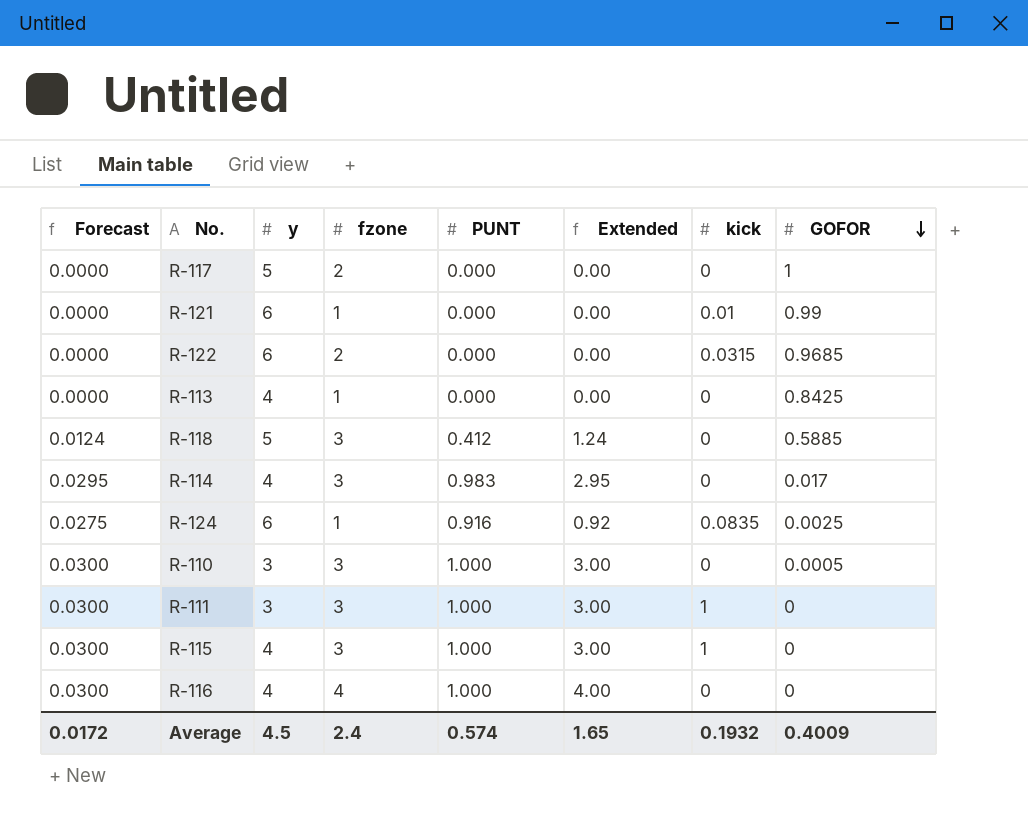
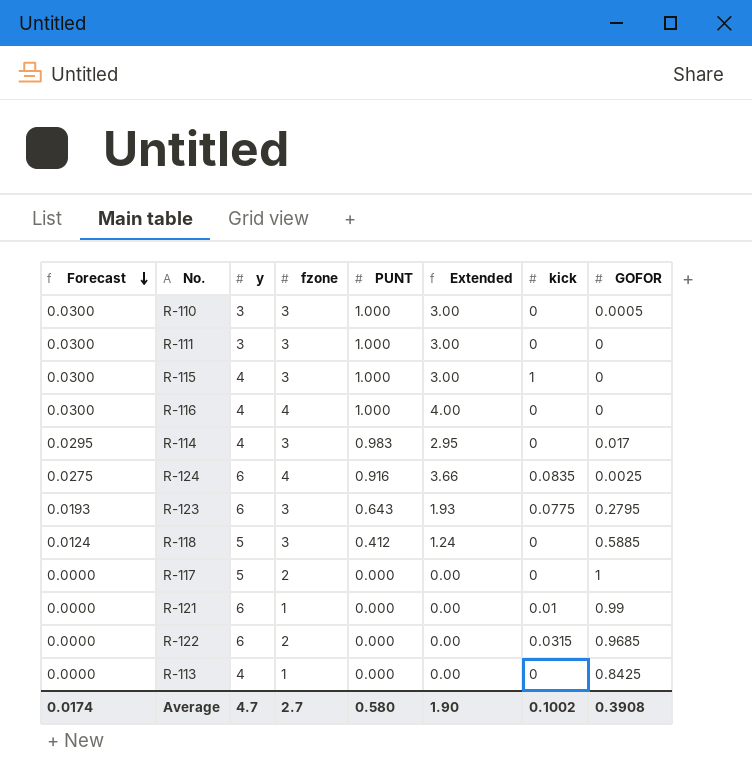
row order: GOFOR descending -> Forecast descending
R-111 | kick: 1 -> 0
R-124 | fzone: 1 -> 4
R-124 | Extended: 0.92 -> 3.66
row R-123: none -> 0.0193 | 6 | 3 | 0.643 | 1.93 | 0.0775 | 0.2795
Average | Forecast: 0.0172 -> 0.0174
Average | y: 4.5 -> 4.7
Average | fzone: 2.4 -> 2.7
Average | PUNT: 0.574 -> 0.580
Average | Extended: 1.65 -> 1.90
Average | kick: 0.1932 -> 0.1002
Average | GOFOR: 0.4009 -> 0.3908

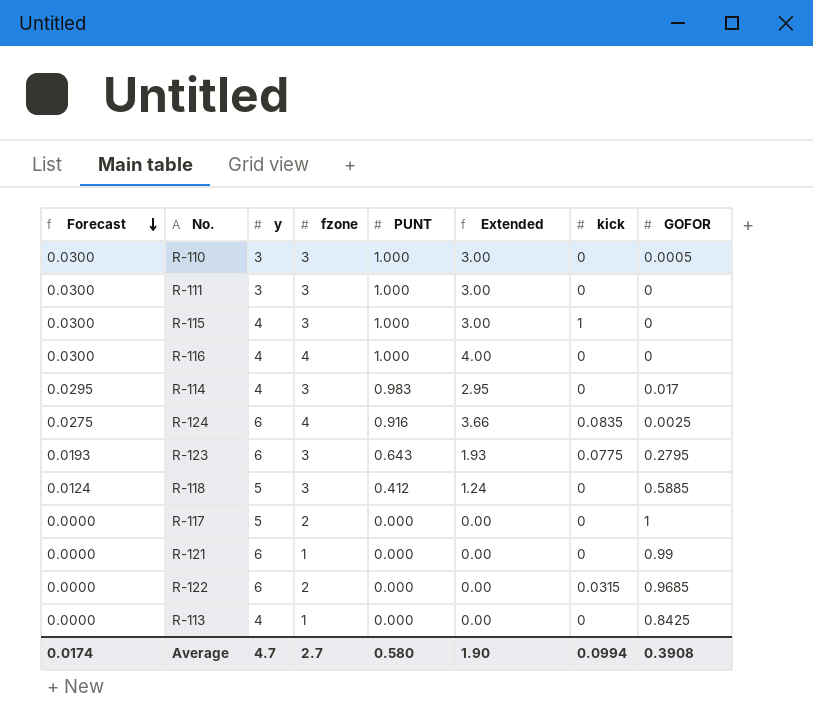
R-121 | kick: 0.01 -> 0
Average | kick: 0.1002 -> 0.0994

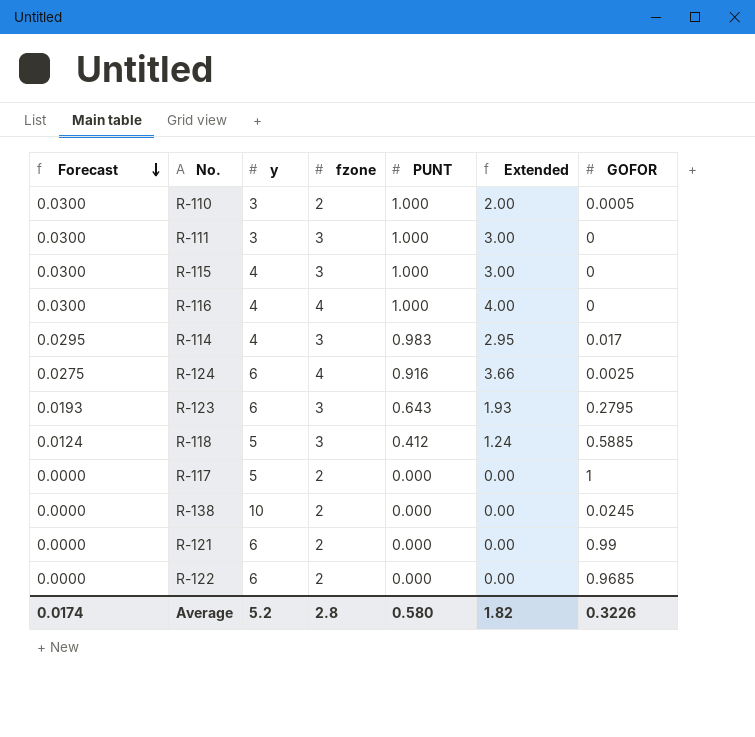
column kick | position: 7 -> none
row R-113: 0.0000 | 4 | 1 | 0.000 | 0.00 | 0 | 0.8425 -> none
R-110 | fzone: 3 -> 2
R-110 | Extended: 3.00 -> 2.00
row R-138: none -> 0.0000 | 10 | 2 | 0.000 | 0.00 | 0.0245
R-121 | fzone: 1 -> 2
Average | y: 4.7 -> 5.2
Average | fzone: 2.7 -> 2.8
Average | Extended: 1.90 -> 1.82
Average | GOFOR: 0.3908 -> 0.3226

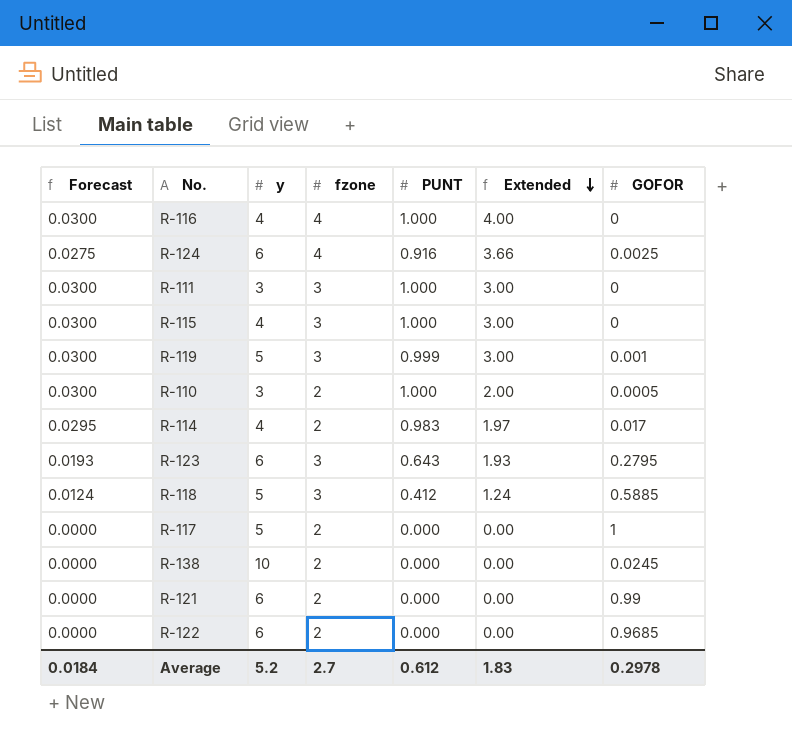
row order: Forecast descending -> Extended descending
row R-119: none -> 0.0300 | 5 | 3 | 0.999 | 3.00 | 0.001
R-114 | fzone: 3 -> 2
R-114 | Extended: 2.95 -> 1.97
Average | Forecast: 0.0174 -> 0.0184
Average | fzone: 2.8 -> 2.7
Average | PUNT: 0.580 -> 0.612
Average | Extended: 1.82 -> 1.83
Average | GOFOR: 0.3226 -> 0.2978

